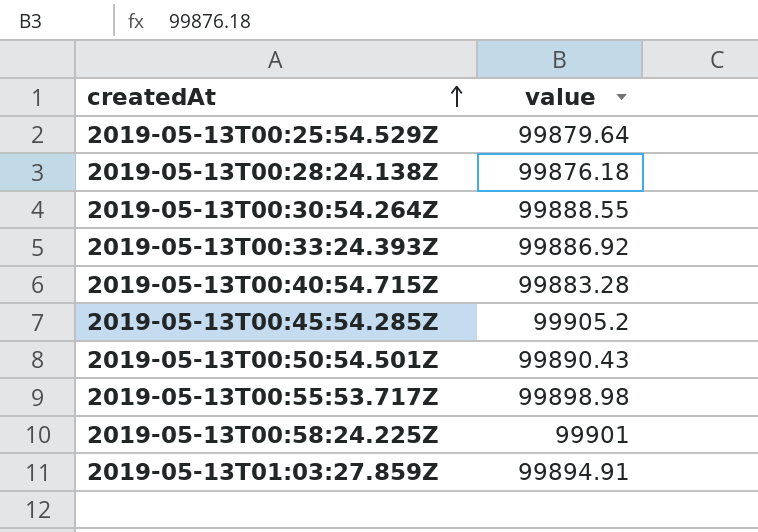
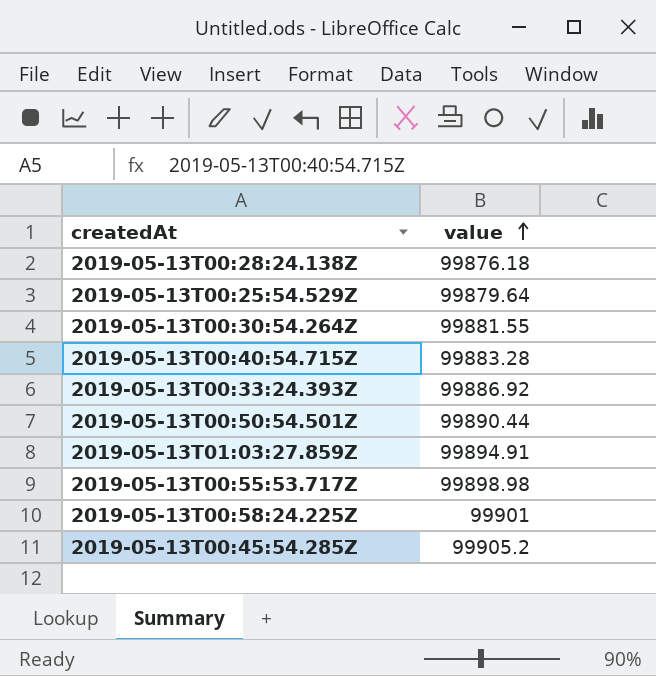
row order: createdAt ascending -> value ascending
2019-05-13T00:30:54.264Z | value: 99888.55 -> 99881.55
2019-05-13T00:50:54.501Z | value: 99890.43 -> 99890.44

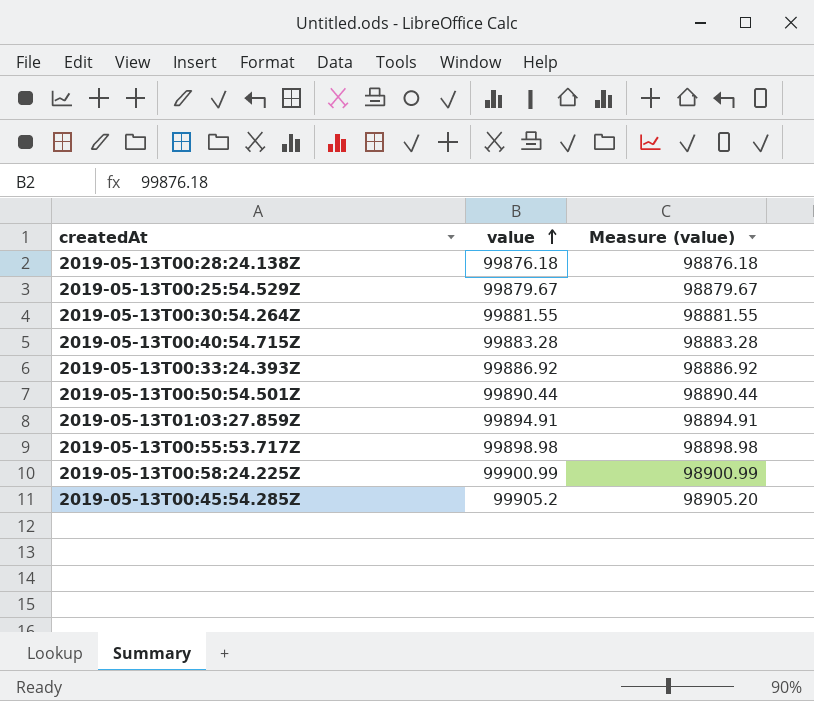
column Measure (value) | formula: none -> [value] - 1000
2019-05-13T00:25:54.529Z | value: 99879.64 -> 99879.67
2019-05-13T00:58:24.225Z | value: 99901 -> 99900.99

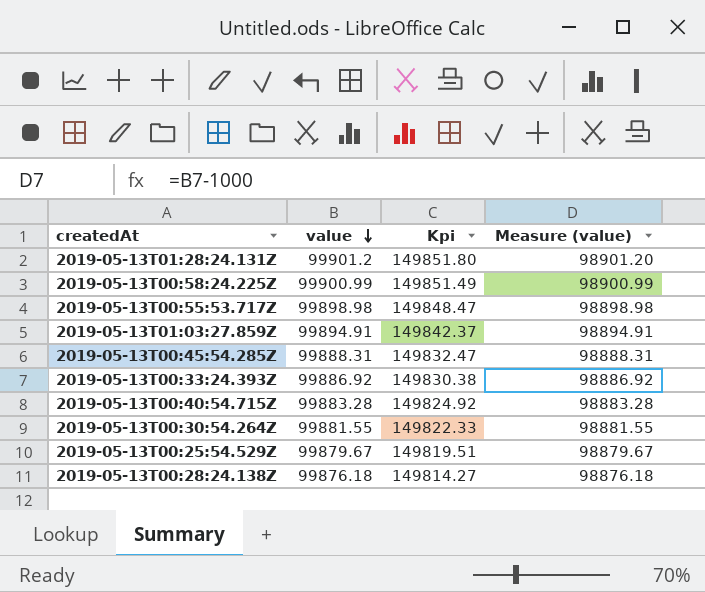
row order: value ascending -> value descending
column Kpi | formula: none -> [value] * 1.5
row 2019-05-13T00:50:54.501Z: 99890.44 | 98890.44 -> none
row 2019-05-13T01:28:24.131Z: none -> 99901.2 | 149851.80 | 98901.20
2019-05-13T00:45:54.285Z | value: 99905.2 -> 99888.31
2019-05-13T00:45:54.285Z | Measure (value): 98905.20 -> 98888.31

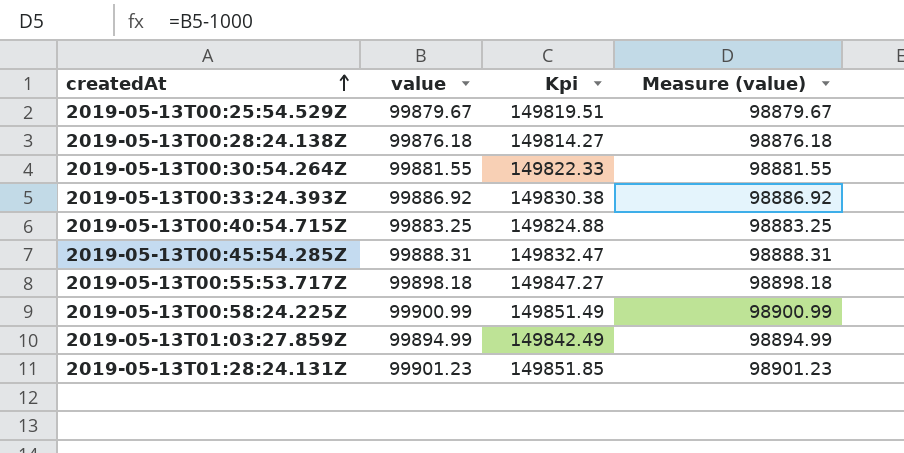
row order: value descending -> createdAt ascending
2019-05-13T00:40:54.715Z | value: 99883.28 -> 99883.25
2019-05-13T00:40:54.715Z | Kpi: 149824.92 -> 149824.88
2019-05-13T00:40:54.715Z | Measure (value): 98883.28 -> 98883.25
2019-05-13T00:55:53.717Z | value: 99898.98 -> 99898.18
2019-05-13T00:55:53.717Z | Kpi: 149848.47 -> 149847.27
2019-05-13T00:55:53.717Z | Measure (value): 98898.98 -> 98898.18
2019-05-13T01:03:27.859Z | value: 99894.91 -> 99894.99
2019-05-13T01:03:27.859Z | Kpi: 149842.37 -> 149842.49
2019-05-13T01:03:27.859Z | Measure (value): 98894.91 -> 98894.99
2019-05-13T01:28:24.131Z | value: 99901.2 -> 99901.23
2019-05-13T01:28:24.131Z | Kpi: 149851.80 -> 149851.85
2019-05-13T01:28:24.131Z | Measure (value): 98901.20 -> 98901.23

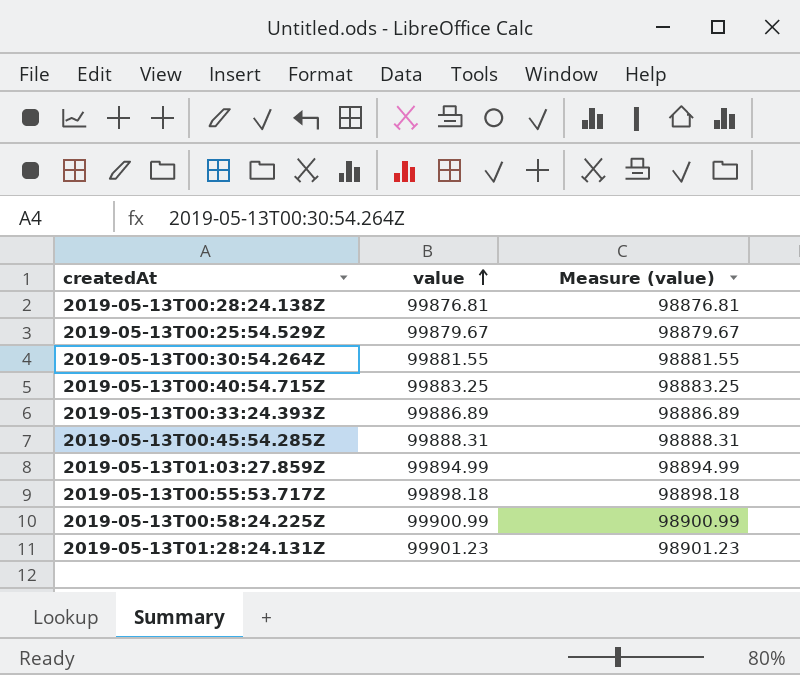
row order: createdAt ascending -> value ascending
column Kpi | formula: [value] * 1.5 -> none
2019-05-13T00:28:24.138Z | value: 99876.18 -> 99876.81
2019-05-13T00:28:24.138Z | Measure (value): 98876.18 -> 98876.81
2019-05-13T00:33:24.393Z | value: 99886.92 -> 99886.89
2019-05-13T00:33:24.393Z | Measure (value): 98886.92 -> 98886.89

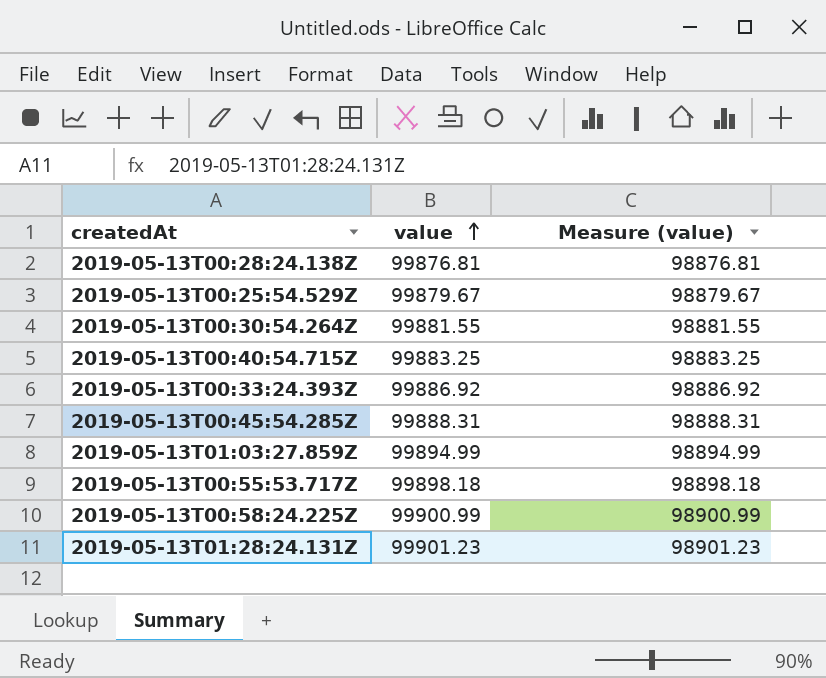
2019-05-13T00:33:24.393Z | value: 99886.89 -> 99886.92
2019-05-13T00:33:24.393Z | Measure (value): 98886.89 -> 98886.92

